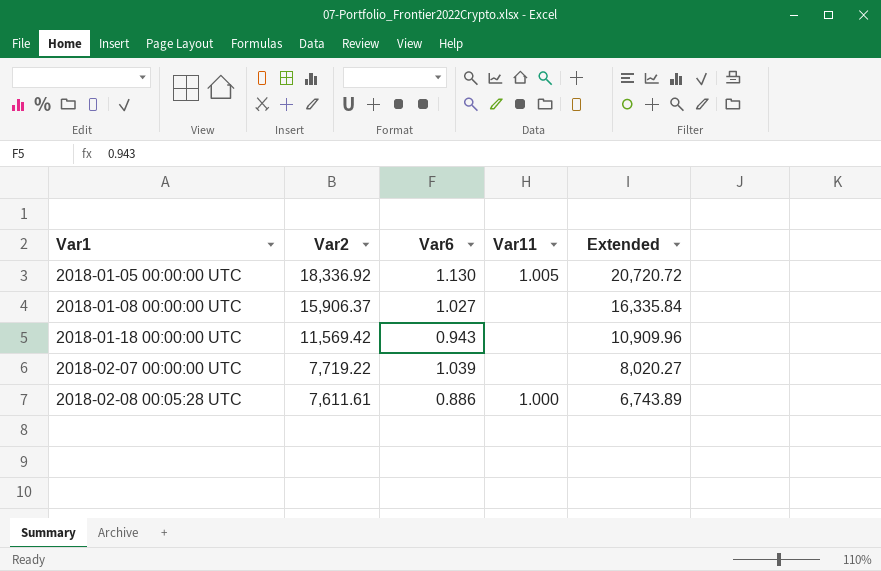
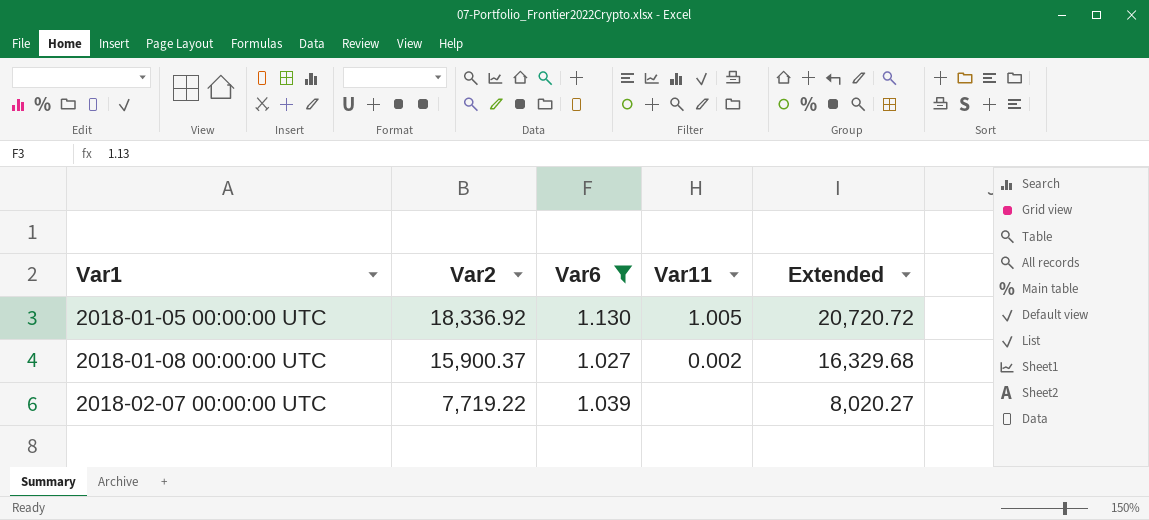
filter: none -> Var6 >= 1.027
2018-01-08 00:00:00 UTC | Var2: 15,906.37 -> 15,900.37
2018-01-08 00:00:00 UTC | Var11: none -> 0.002
2018-01-08 00:00:00 UTC | Extended: 16,335.84 -> 16,329.68

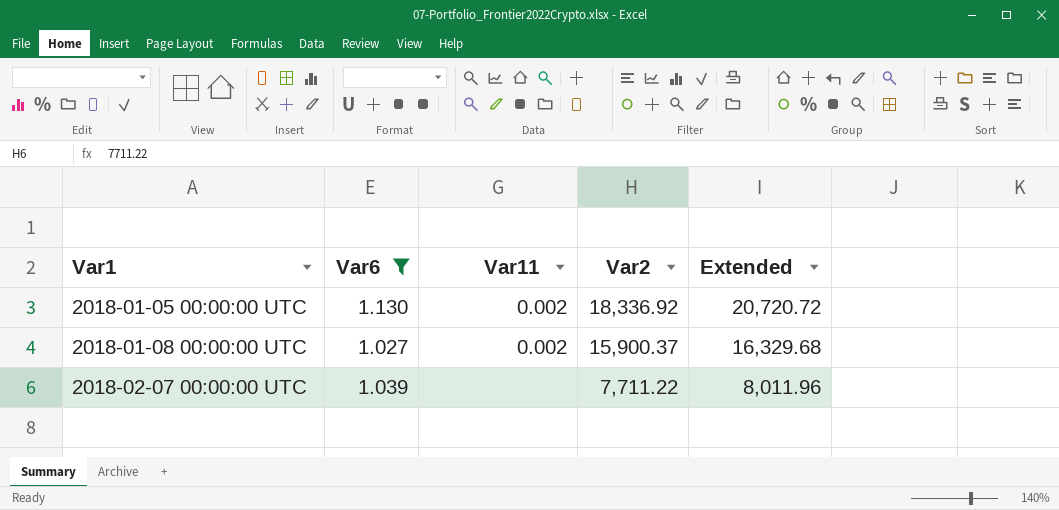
column Var2 | position: 2 -> 4
2018-01-05 00:00:00 UTC | Var11: 1.005 -> 0.002
2018-02-07 00:00:00 UTC | Var2: 7,719.22 -> 7,711.22
2018-02-07 00:00:00 UTC | Extended: 8,020.27 -> 8,011.96

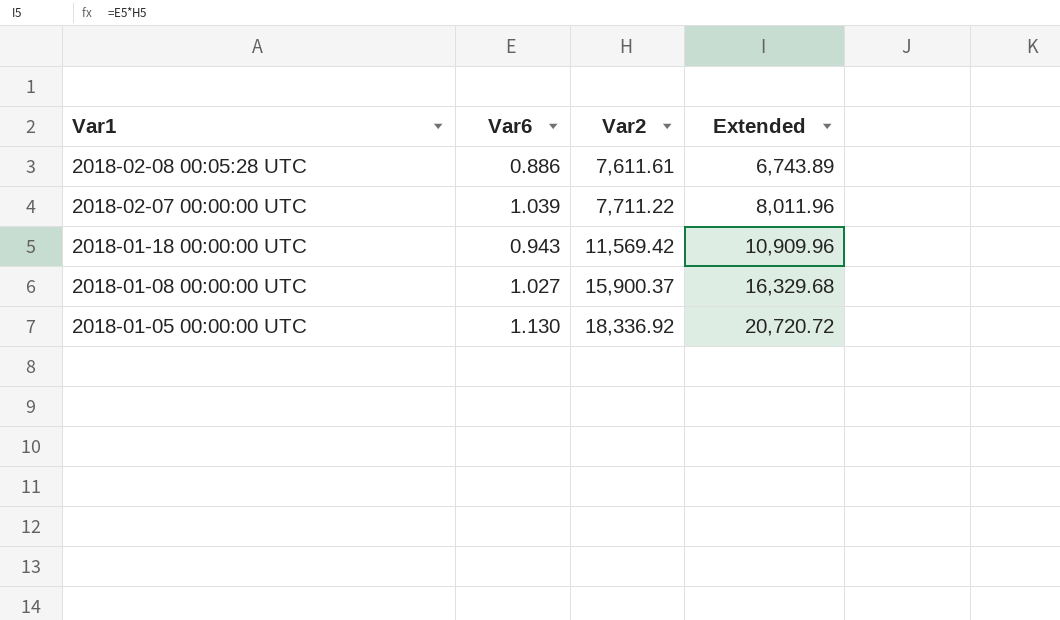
filter: Var6 >= 1.027 -> none
row order: Var1 ascending -> Var1 descending
column Var11 | position: 3 -> none

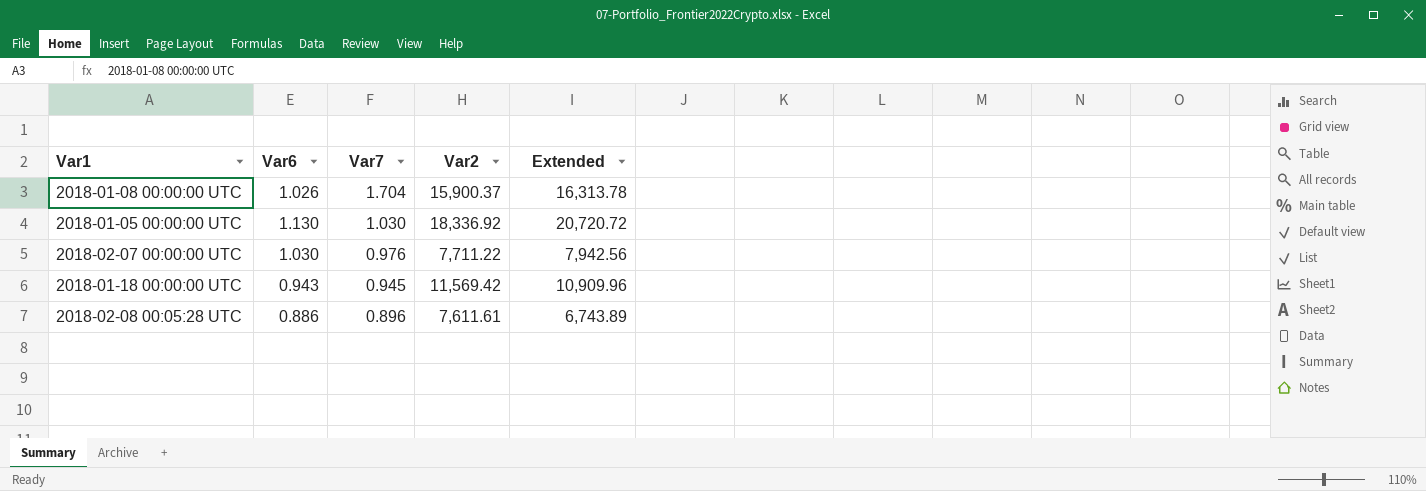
row order: Var1 descending -> Var7 descending
column Var7 | position: none -> 3
2018-01-08 00:00:00 UTC | Var6: 1.027 -> 1.026
2018-01-08 00:00:00 UTC | Extended: 16,329.68 -> 16,313.78
2018-02-07 00:00:00 UTC | Var6: 1.039 -> 1.030
2018-02-07 00:00:00 UTC | Extended: 8,011.96 -> 7,942.56

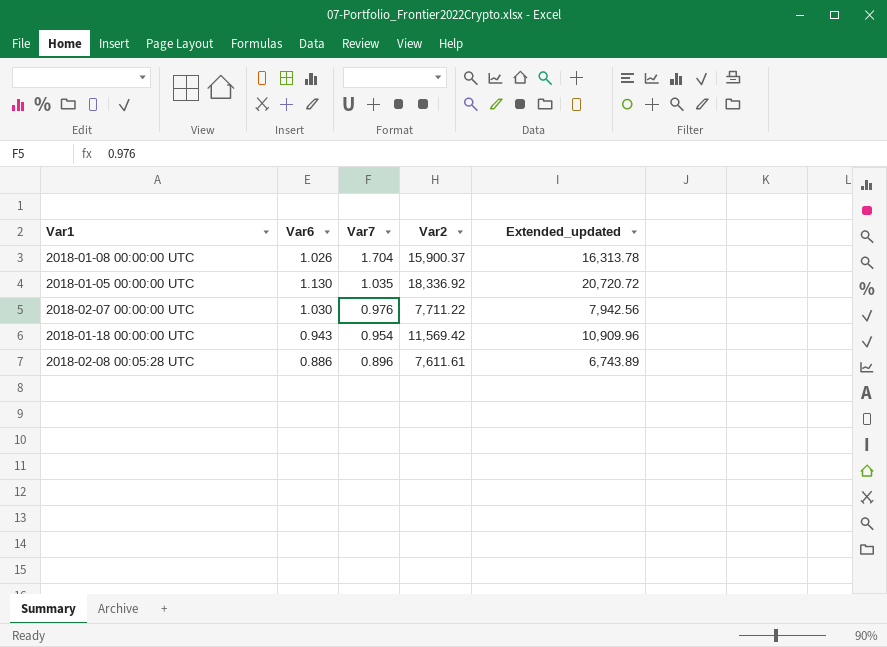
column name: Extended -> Extended_updated
2018-01-05 00:00:00 UTC | Var7: 1.030 -> 1.035
2018-01-18 00:00:00 UTC | Var7: 0.945 -> 0.954

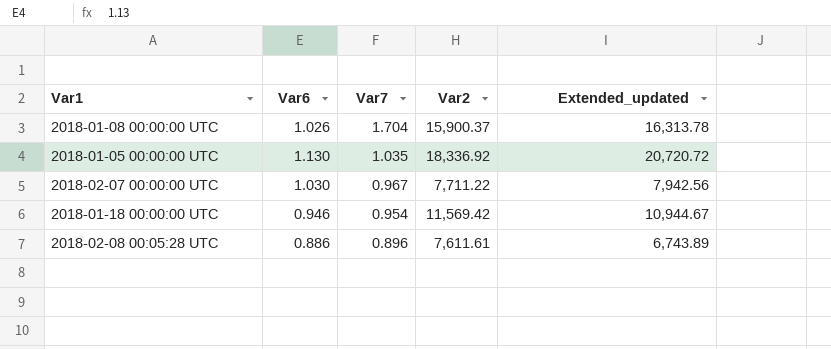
2018-02-07 00:00:00 UTC | Var7: 0.976 -> 0.967
2018-01-18 00:00:00 UTC | Var6: 0.943 -> 0.946
2018-01-18 00:00:00 UTC | Extended_updated: 10,909.96 -> 10,944.67

